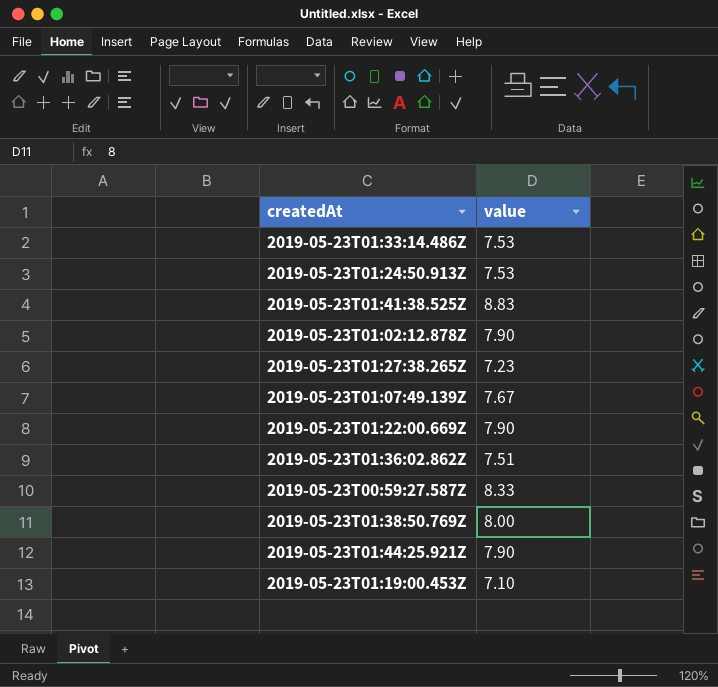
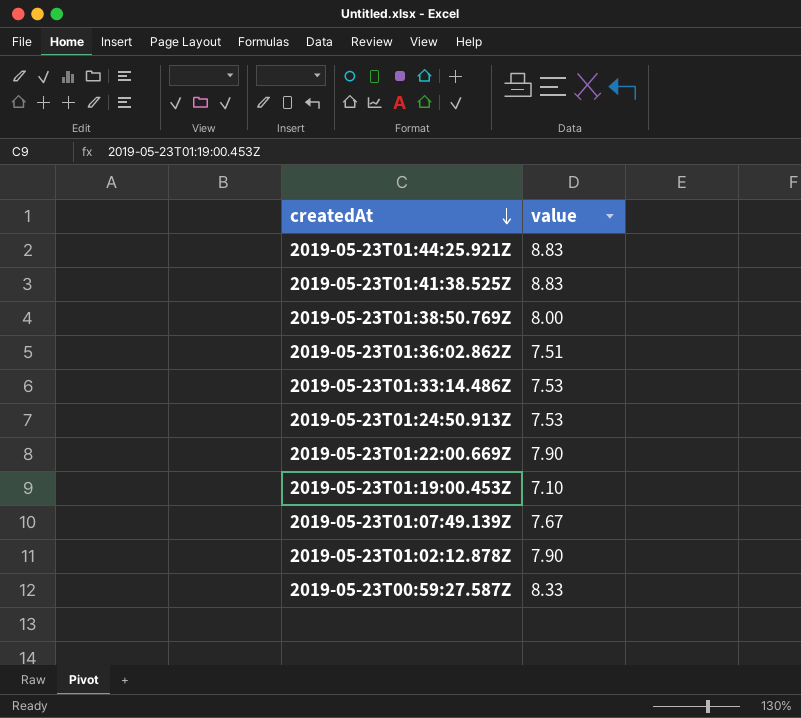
row order: none -> createdAt descending
row 2019-05-23T01:27:38.265Z: 7.23 -> none
2019-05-23T01:44:25.921Z | value: 7.90 -> 8.83

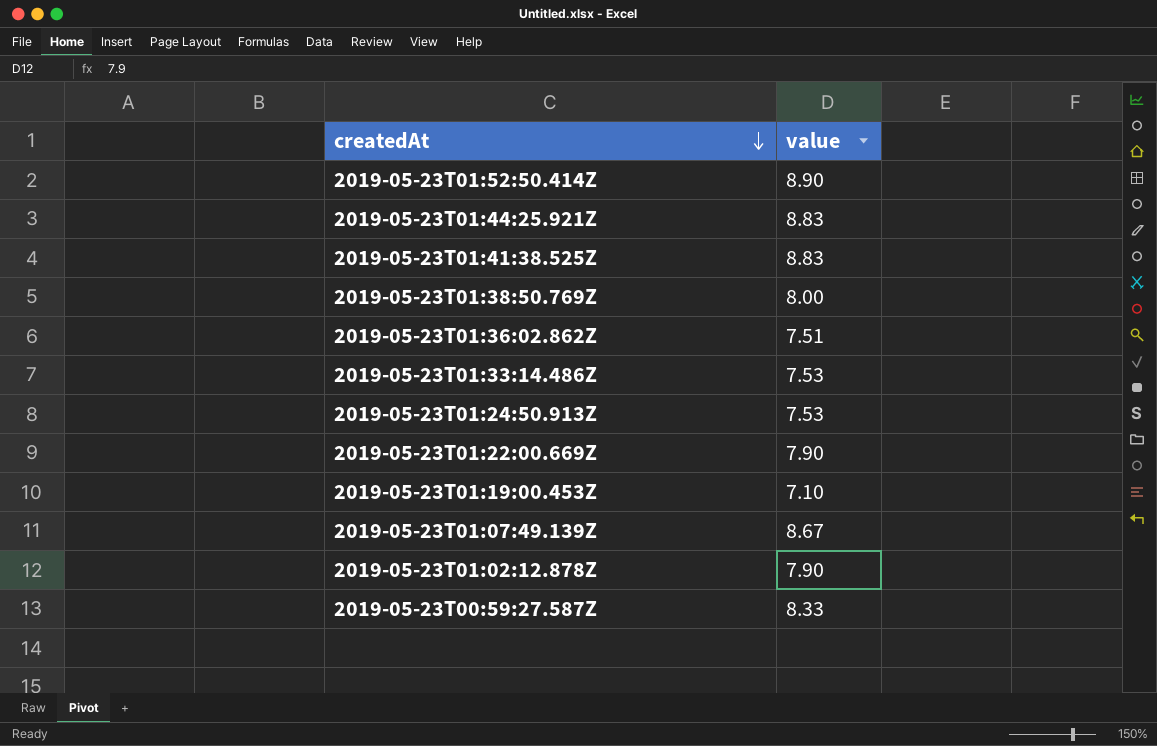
row 2019-05-23T01:52:50.414Z: none -> 8.90
2019-05-23T01:07:49.139Z | value: 7.67 -> 8.67

